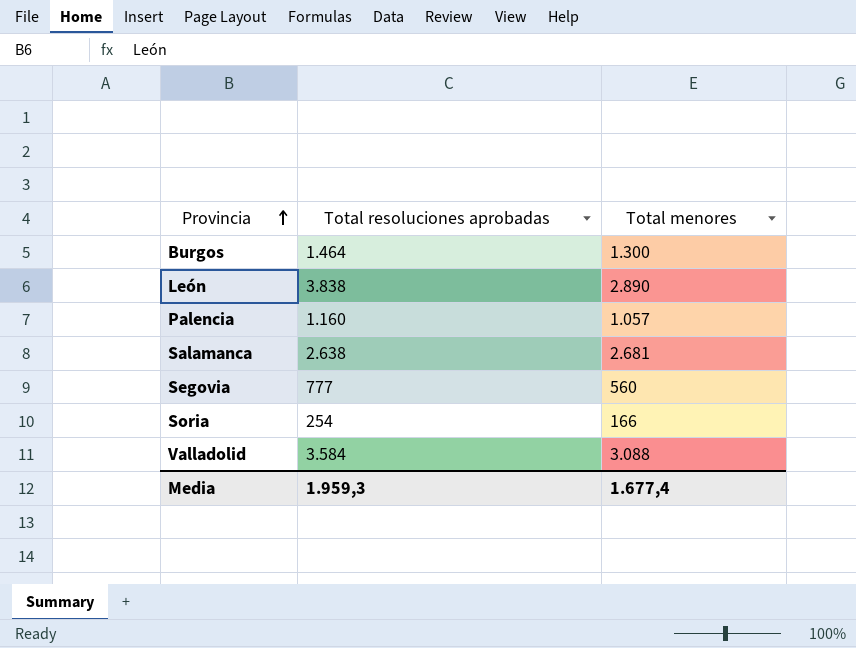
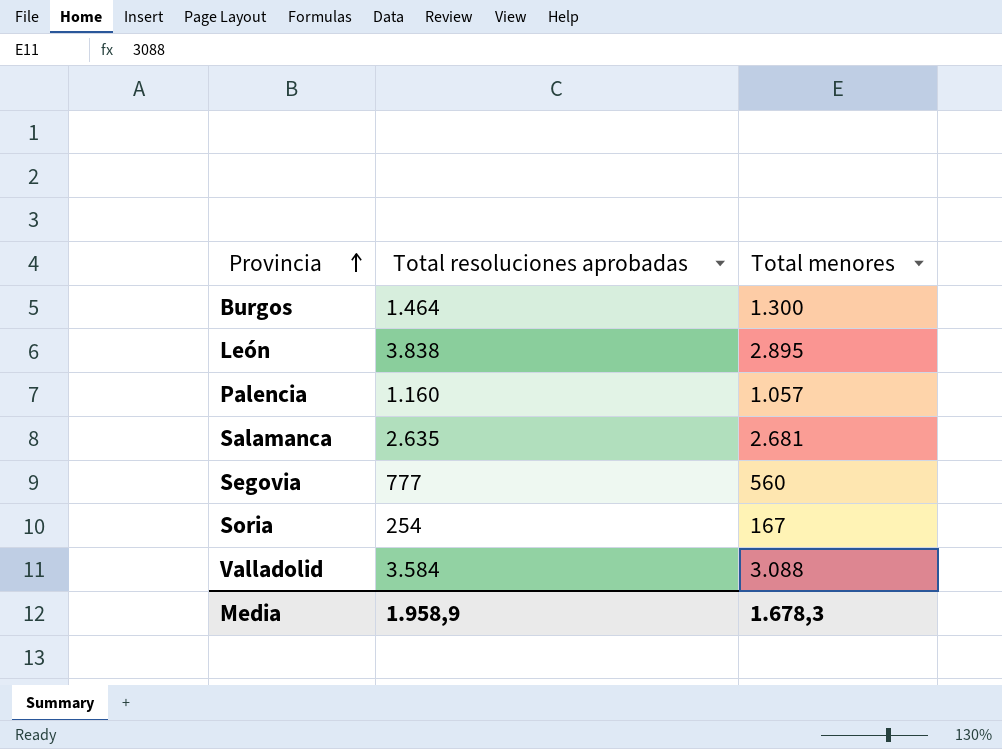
León | Total menores: 2.890 -> 2.895
Salamanca | Total resoluciones aprobadas: 2.638 -> 2.635
Soria | Total menores: 166 -> 167
Media | Total resoluciones aprobadas: 1.959,3 -> 1.958,9
Media | Total menores: 1.677,4 -> 1.678,3

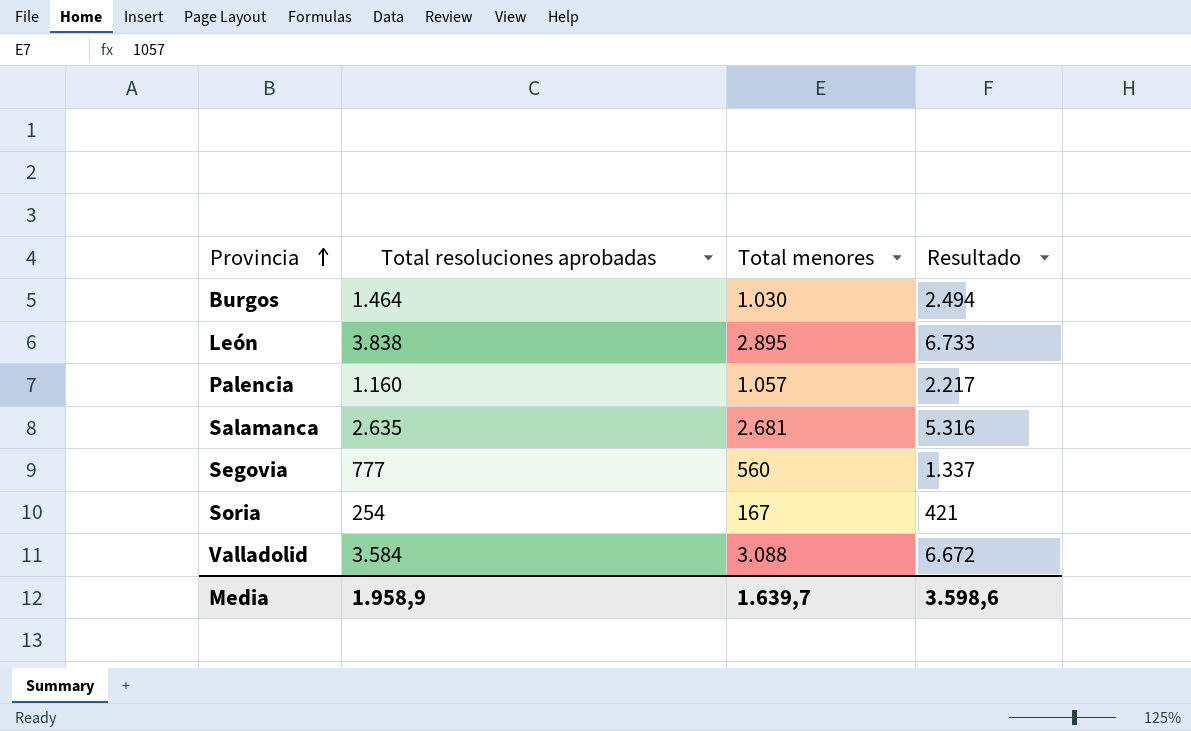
column Resultado | formula: none -> [Total resoluciones aprobadas] + [Total menores]
Burgos | Total menores: 1.300 -> 1.030
Media | Total menores: 1.678,3 -> 1.639,7

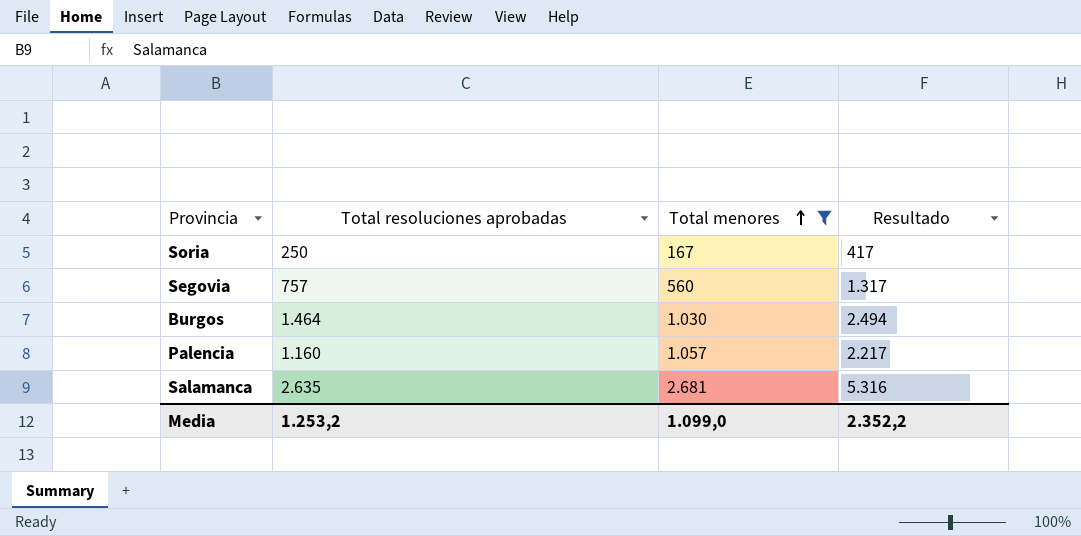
filter: none -> Total menores <= 2.681
row order: Provincia ascending -> Total menores ascending
Soria | Total resoluciones aprobadas: 254 -> 250
Soria | Resultado: 421 -> 417
Segovia | Total resoluciones aprobadas: 777 -> 757
Segovia | Resultado: 1.337 -> 1.317
Media | Total resoluciones aprobadas: 1.958,9 -> 1.253,2
Media | Total menores: 1.639,7 -> 1.099,0
Media | Resultado: 3.598,6 -> 2.352,2

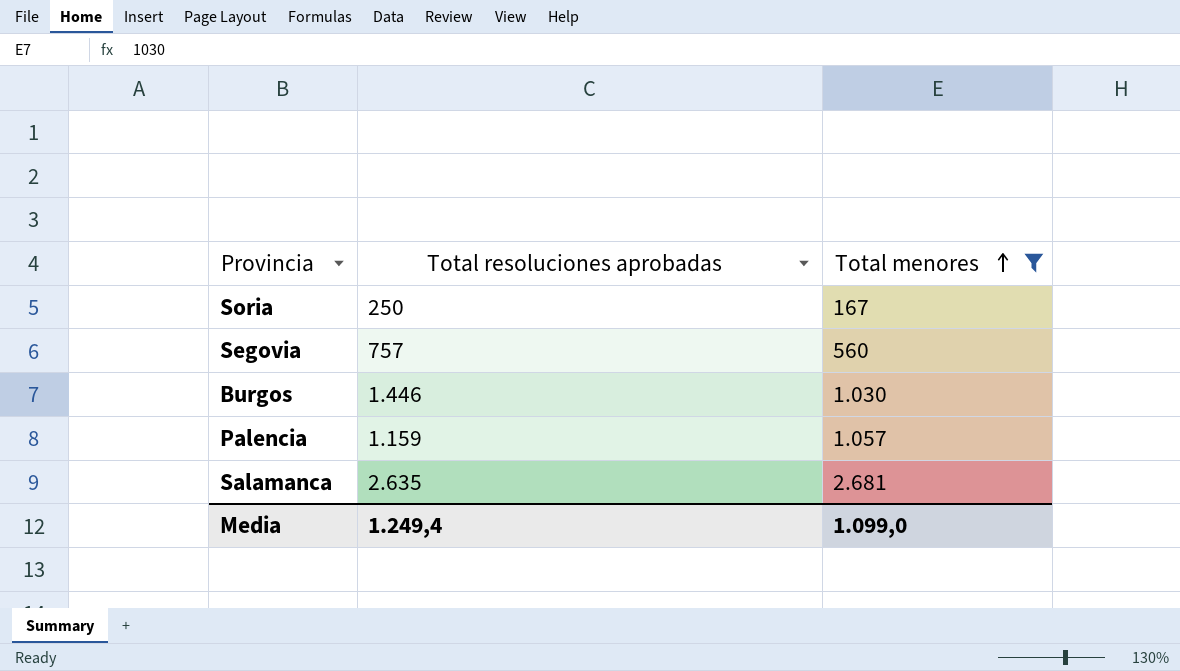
column Resultado | formula: [Total resoluciones aprobadas] + [Total menores] -> none
Burgos | Total resoluciones aprobadas: 1.464 -> 1.446
Palencia | Total resoluciones aprobadas: 1.160 -> 1.159
Media | Total resoluciones aprobadas: 1.253,2 -> 1.249,4

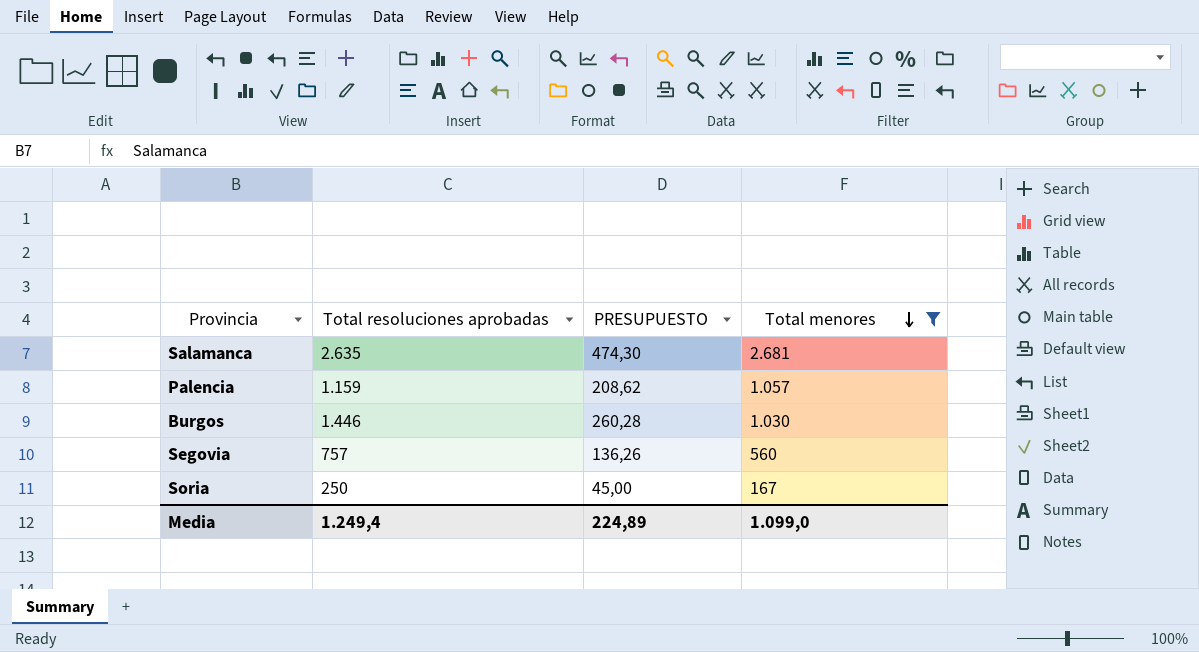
row order: Total menores ascending -> Total menores descending
column PRESUPUESTO | formula: none -> [Total resoluciones aprobadas] * 0,18

